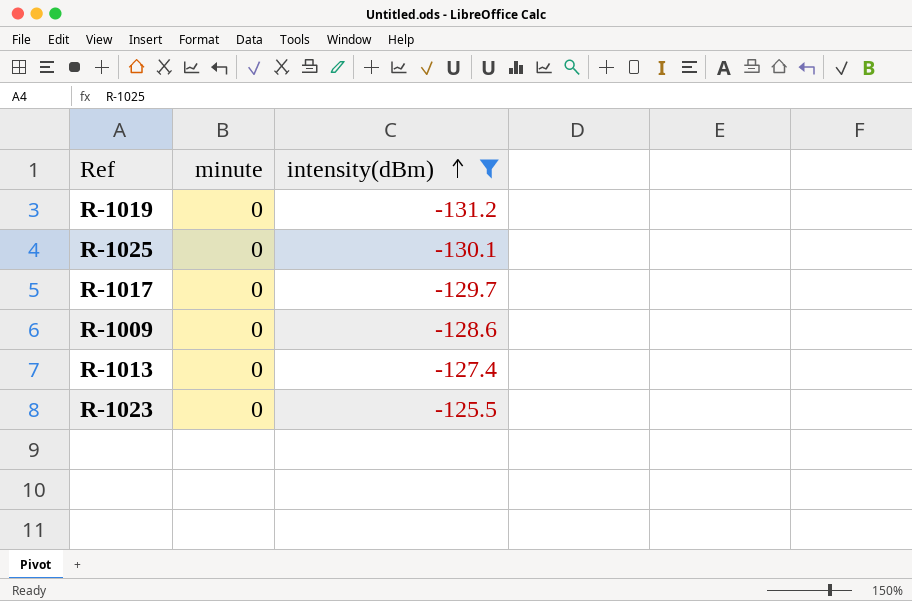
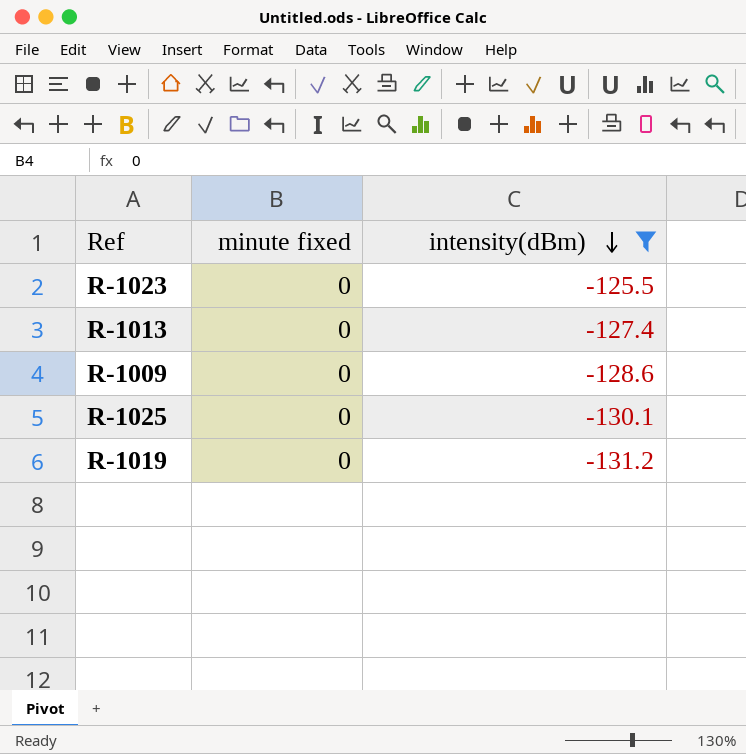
row order: intensity(dBm) ascending -> intensity(dBm) descending
column name: minute -> minute fixed
row R-1017: 0 | -129.7 -> none

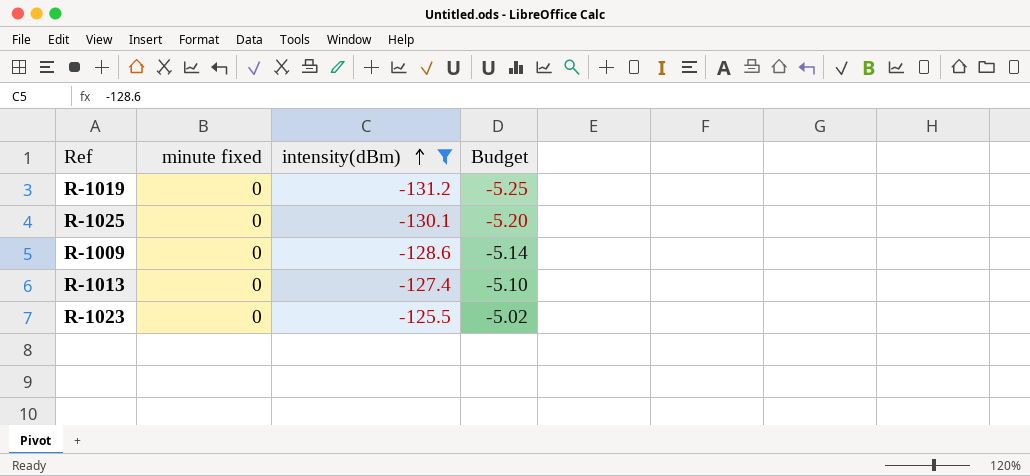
row order: intensity(dBm) descending -> intensity(dBm) ascending
column Budget | formula: none -> [intensity(dBm)] * 0.04

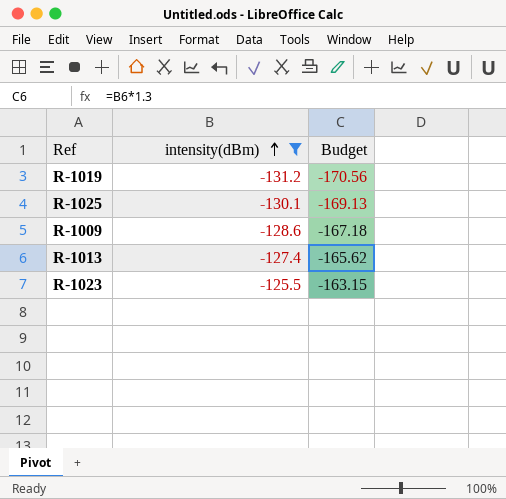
column minute fixed | position: 2 -> none
column Budget | formula: [intensity(dBm)] * 0.04 -> [intensity(dBm)] * 1.3

